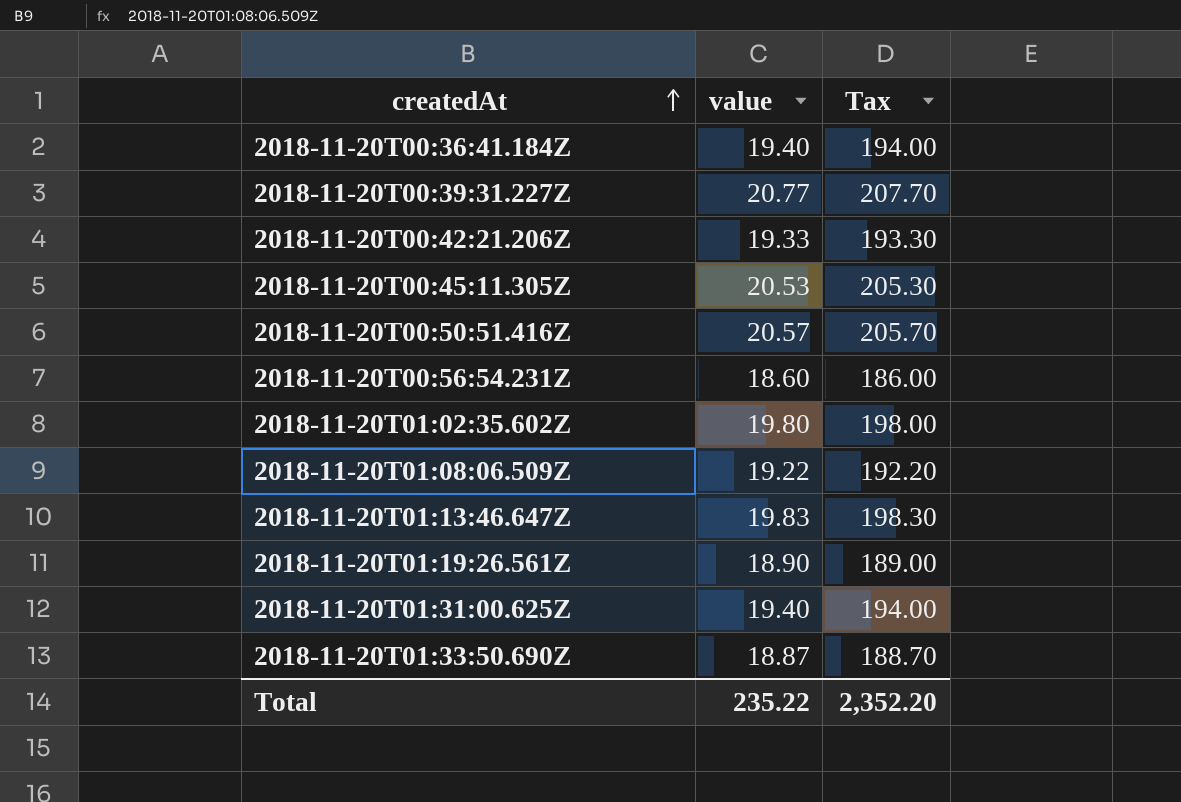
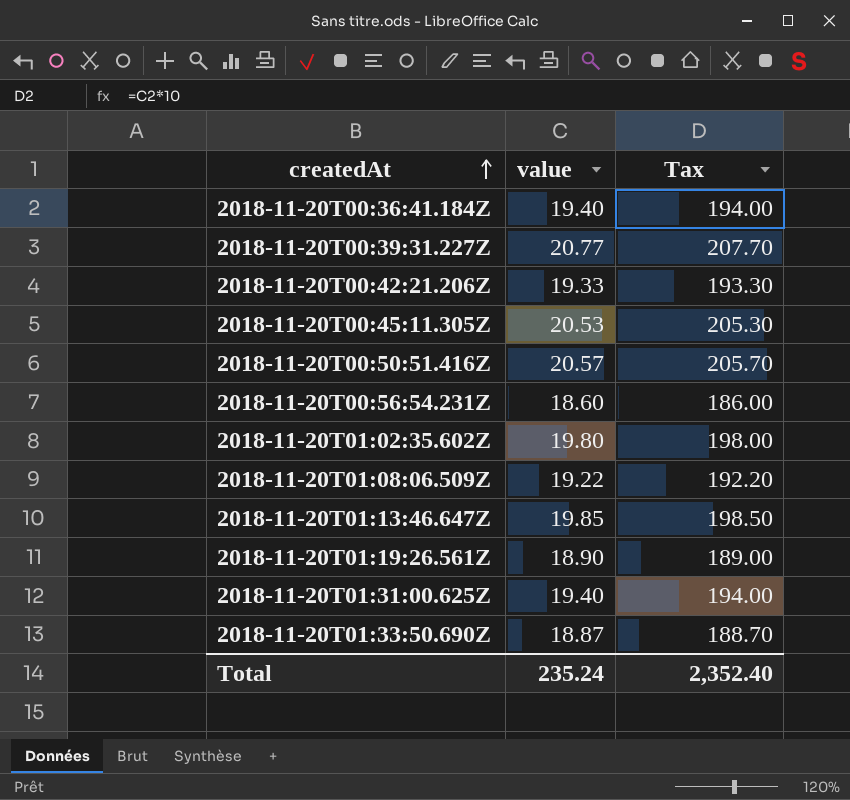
2018-11-20T01:13:46.647Z | value: 19.83 -> 19.85
2018-11-20T01:13:46.647Z | Tax: 198.30 -> 198.50
Total | value: 235.22 -> 235.24
Total | Tax: 2,352.20 -> 2,352.40

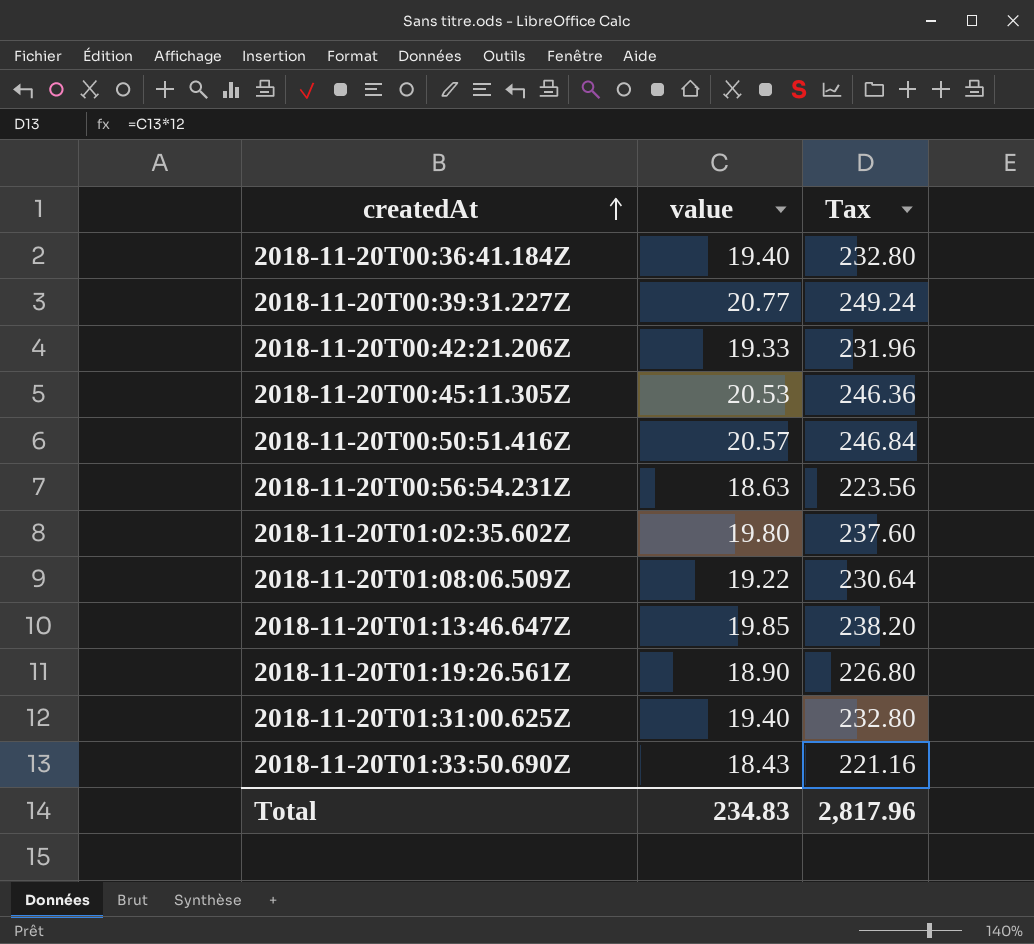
column Tax | formula: [value] * 10 -> [value] * 12
2018-11-20T00:56:54.231Z | value: 18.60 -> 18.63
2018-11-20T01:33:50.690Z | value: 18.87 -> 18.43
Total | value: 235.24 -> 234.83
Total | Tax: 2,352.40 -> 2,817.96

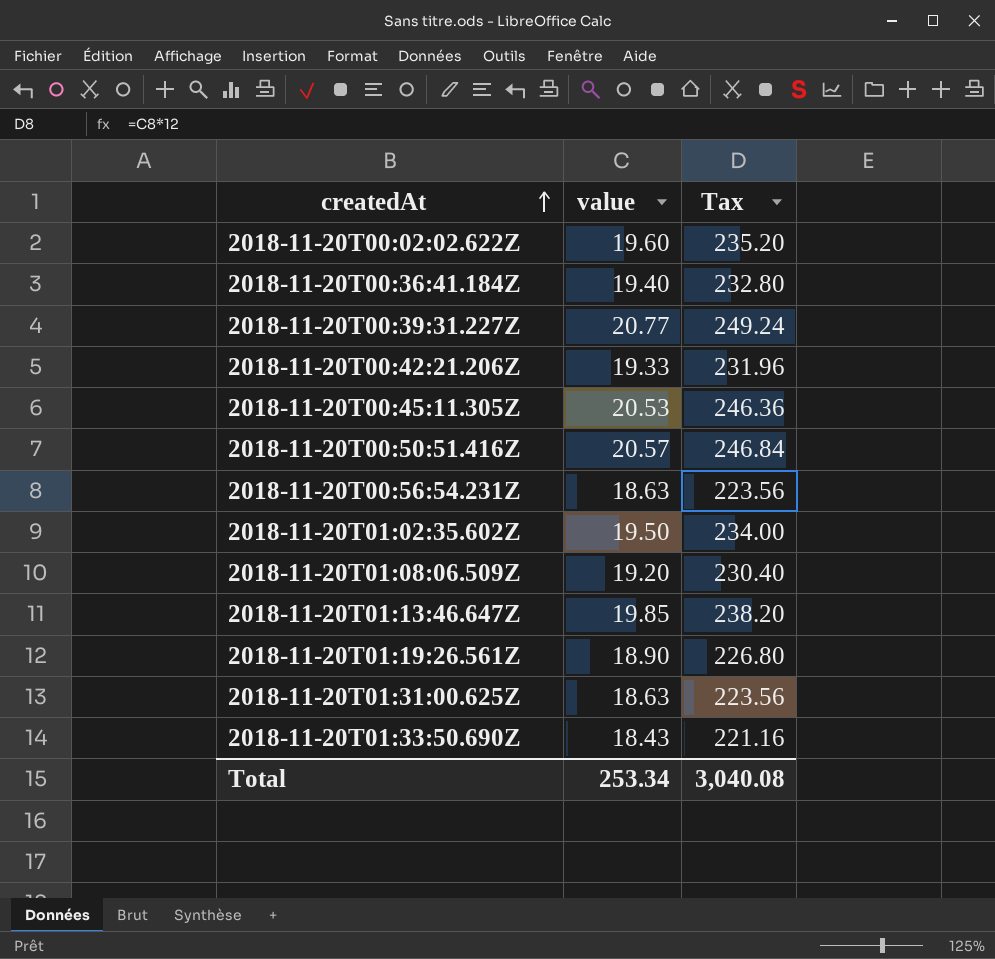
row 2018-11-20T00:02:02.622Z: none -> 19.60 | 235.20
2018-11-20T01:02:35.602Z | value: 19.80 -> 19.50
2018-11-20T01:02:35.602Z | Tax: 237.60 -> 234.00
2018-11-20T01:08:06.509Z | value: 19.22 -> 19.20
2018-11-20T01:08:06.509Z | Tax: 230.64 -> 230.40
2018-11-20T01:31:00.625Z | value: 19.40 -> 18.63
2018-11-20T01:31:00.625Z | Tax: 232.80 -> 223.56
Total | value: 234.83 -> 253.34
Total | Tax: 2,817.96 -> 3,040.08

